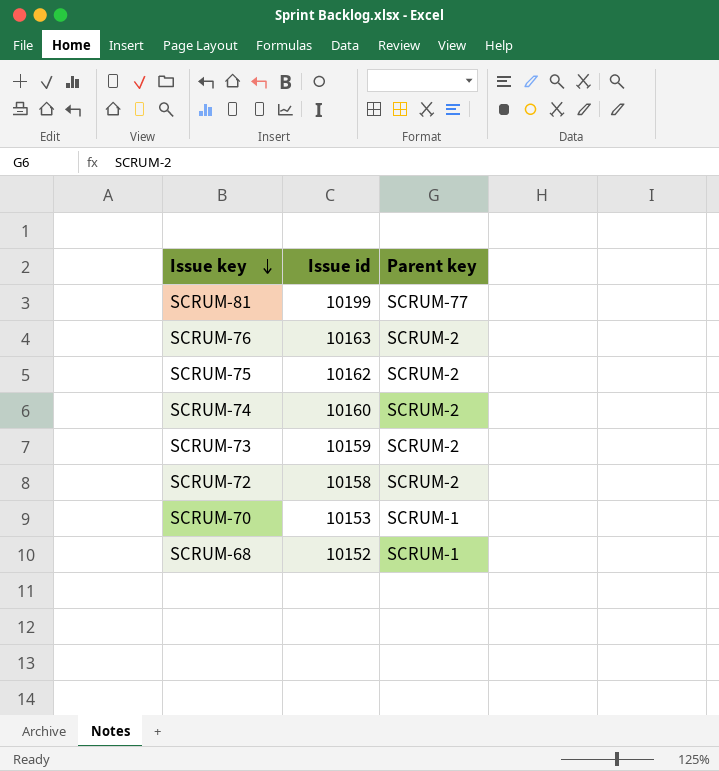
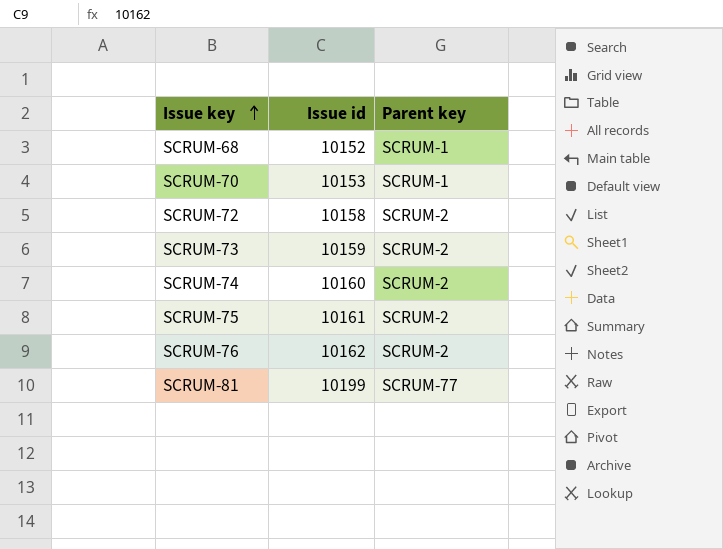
row order: Issue key descending -> Issue key ascending
SCRUM-75 | Issue id: 10162 -> 10161
SCRUM-76 | Issue id: 10163 -> 10162

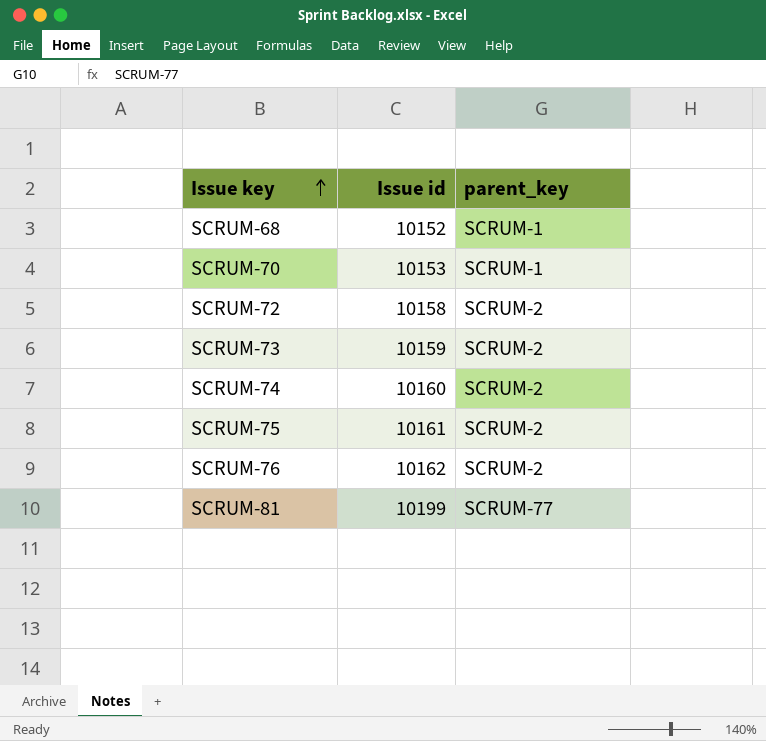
column name: Parent key -> parent_key

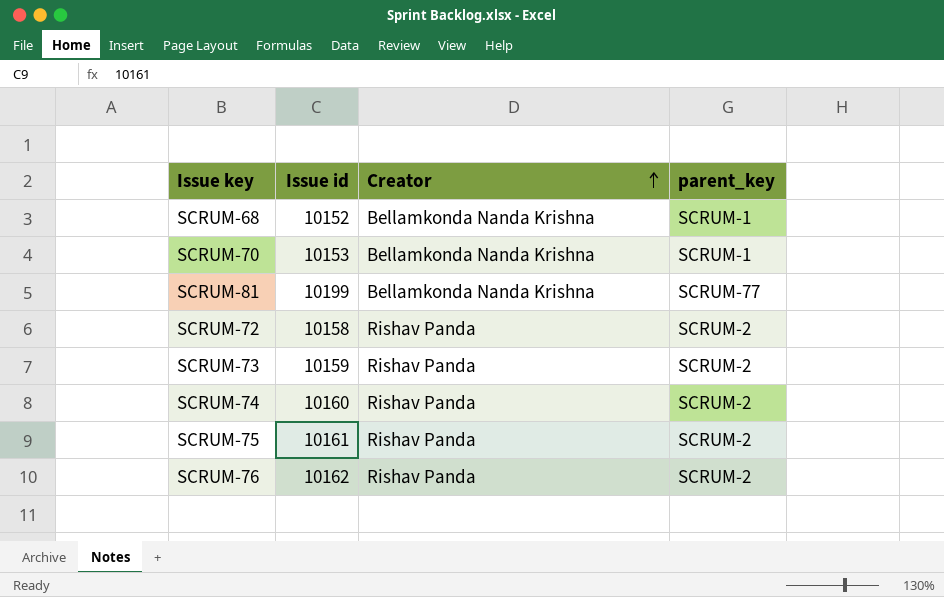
row order: Issue key ascending -> Creator ascending
column Creator | position: none -> 3

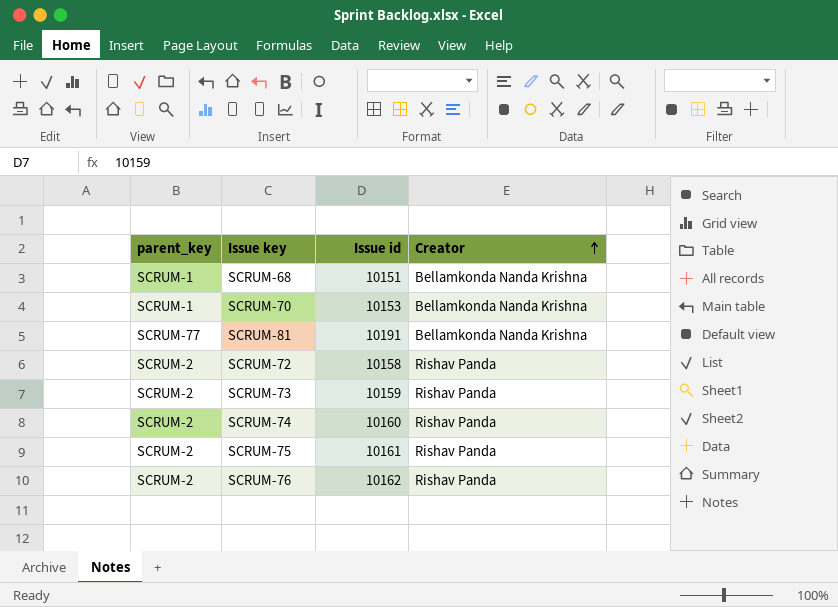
column parent_key | position: 4 -> 1
SCRUM-68 | Issue id: 10152 -> 10151
SCRUM-81 | Issue id: 10199 -> 10191

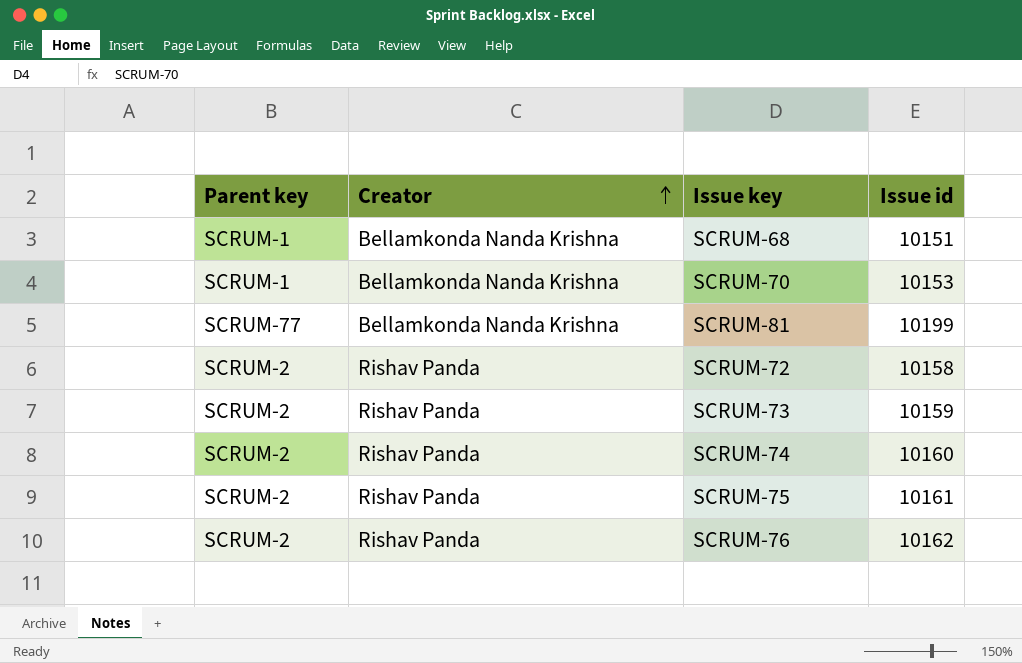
column name: parent_key -> Parent key
column Creator | position: 4 -> 2
SCRUM-81 | Issue id: 10191 -> 10199

